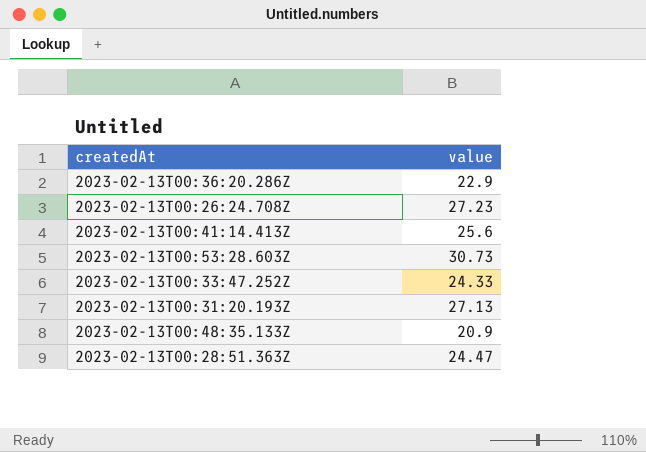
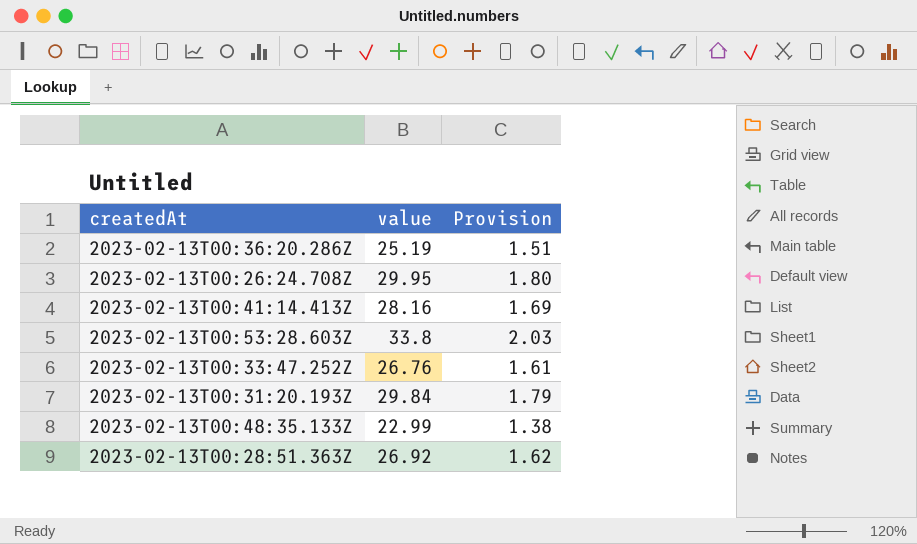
column Provision | formula: none -> [value] * 0.06
2023-02-13T00:36:20.286Z | value: 22.9 -> 25.19
2023-02-13T00:26:24.708Z | value: 27.23 -> 29.95
2023-02-13T00:41:14.413Z | value: 25.6 -> 28.16
2023-02-13T00:53:28.603Z | value: 30.73 -> 33.8
2023-02-13T00:33:47.252Z | value: 24.33 -> 26.76
2023-02-13T00:31:20.193Z | value: 27.13 -> 29.84
2023-02-13T00:48:35.133Z | value: 20.9 -> 22.99
2023-02-13T00:28:51.363Z | value: 24.47 -> 26.92

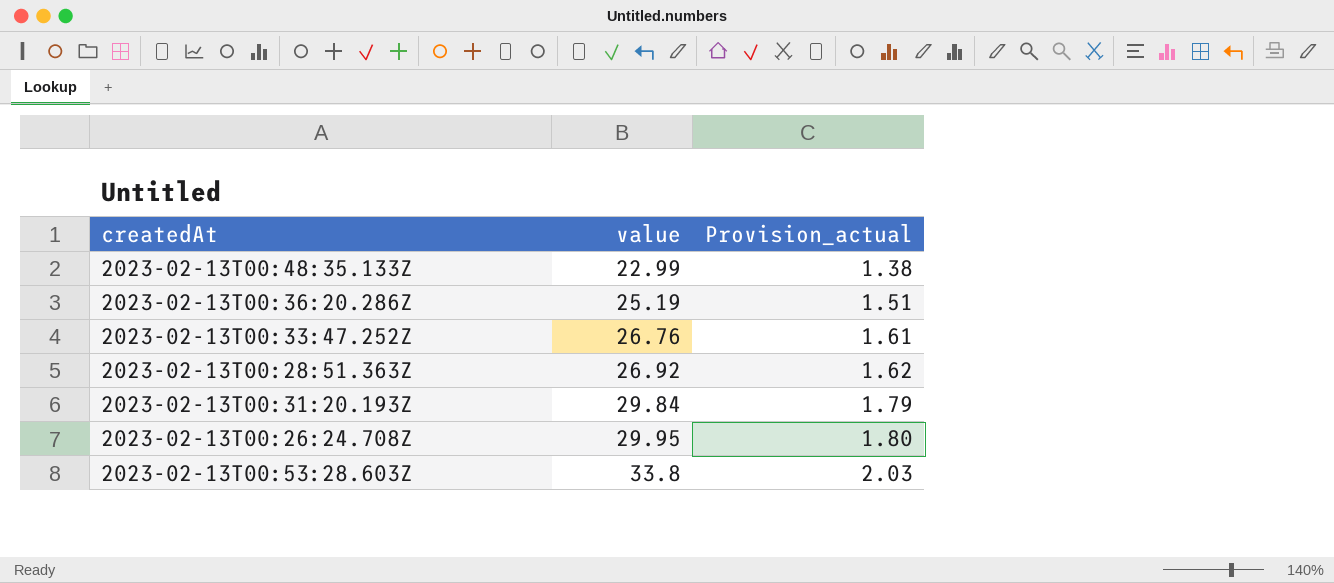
row order: none -> value ascending
column name: Provision -> Provision_actual
row 2023-02-13T00:41:14.413Z: 28.16 | 1.69 -> none

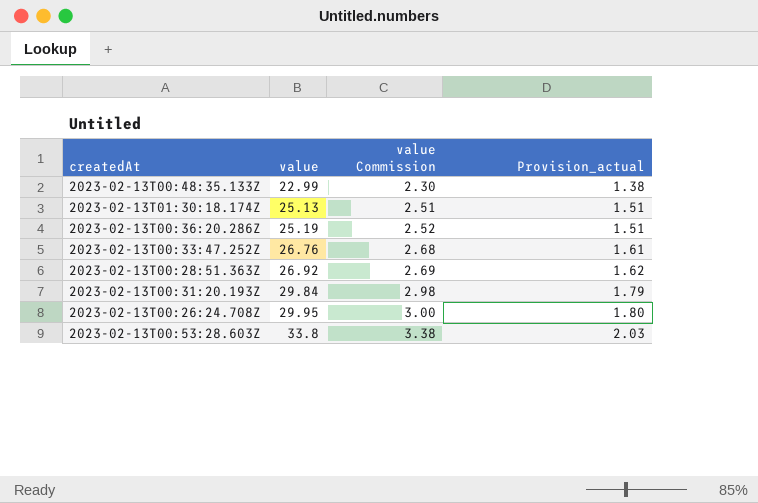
column value Commission | formula: none -> [value] * 0.1
row 2023-02-13T01:30:18.174Z: none -> 25.13 | 2.51 | 1.51

